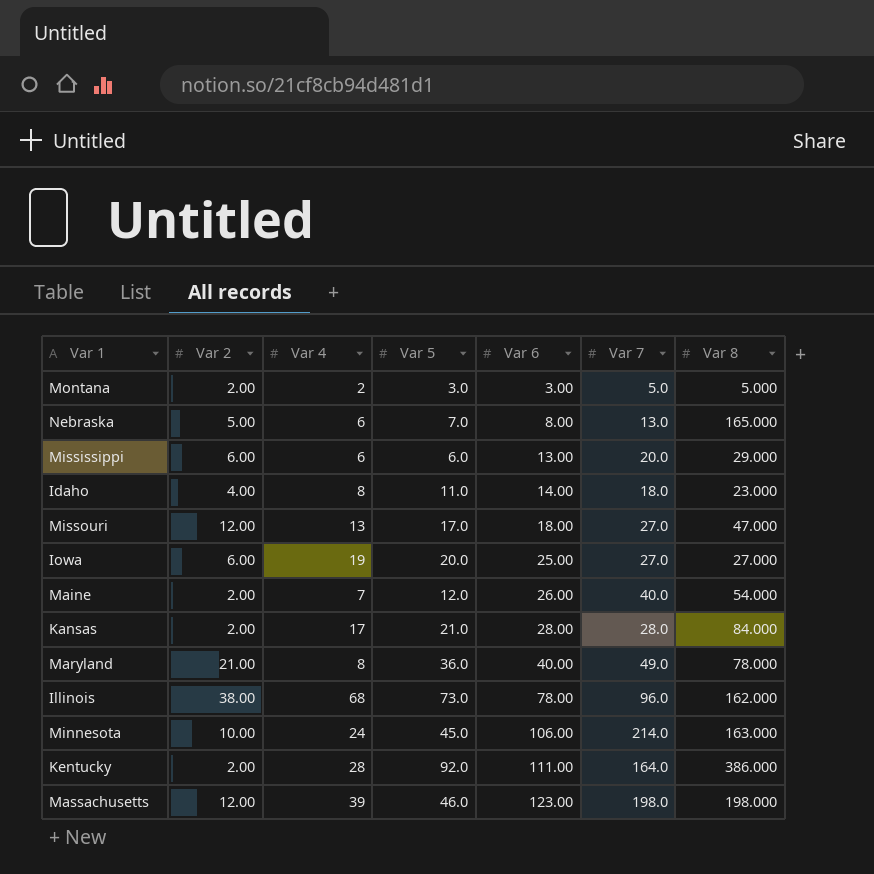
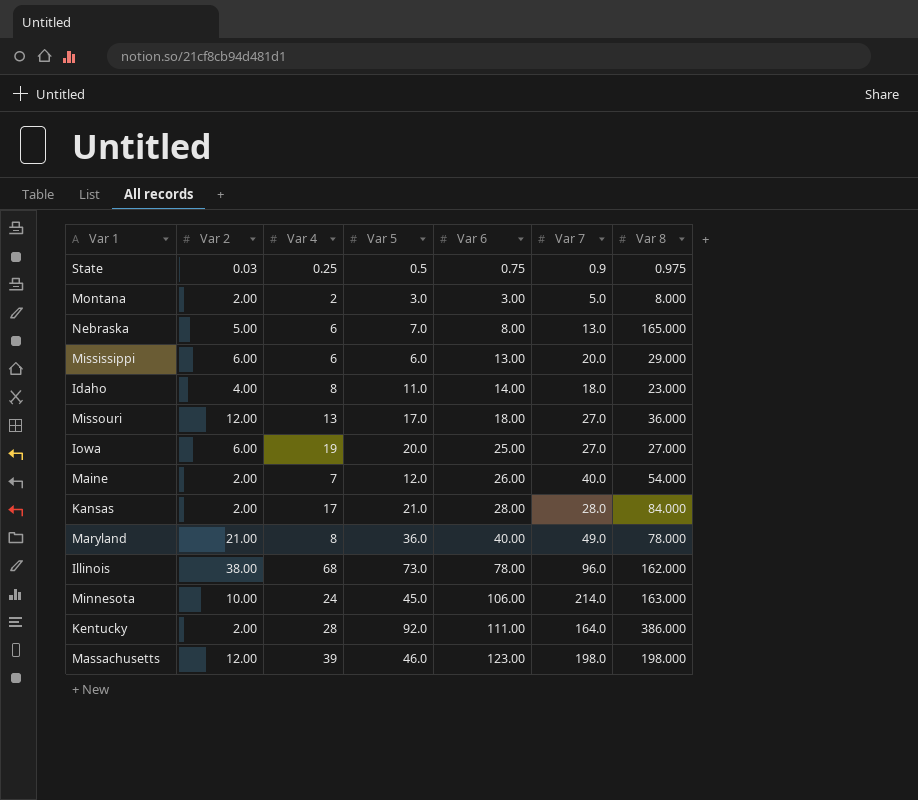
row State: none -> 0.03 | 0.25 | 0.5 | 0.75 | 0.9 | 0.975
Montana | Var 8: 5.000 -> 8.000
Missouri | Var 8: 47.000 -> 36.000

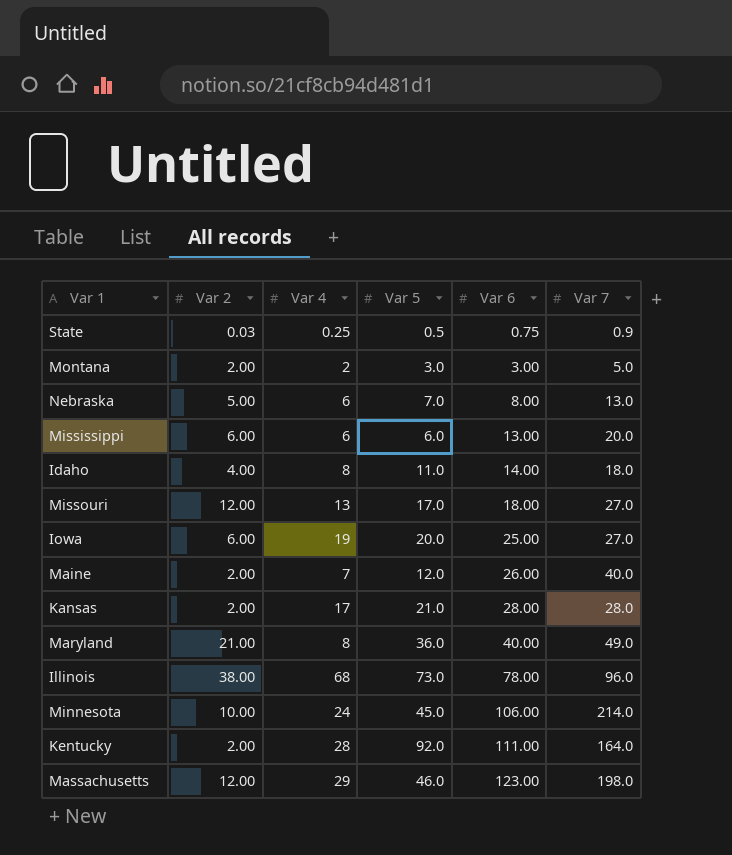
column Var 8 | position: 7 -> none
Massachusetts | Var 4: 39 -> 29

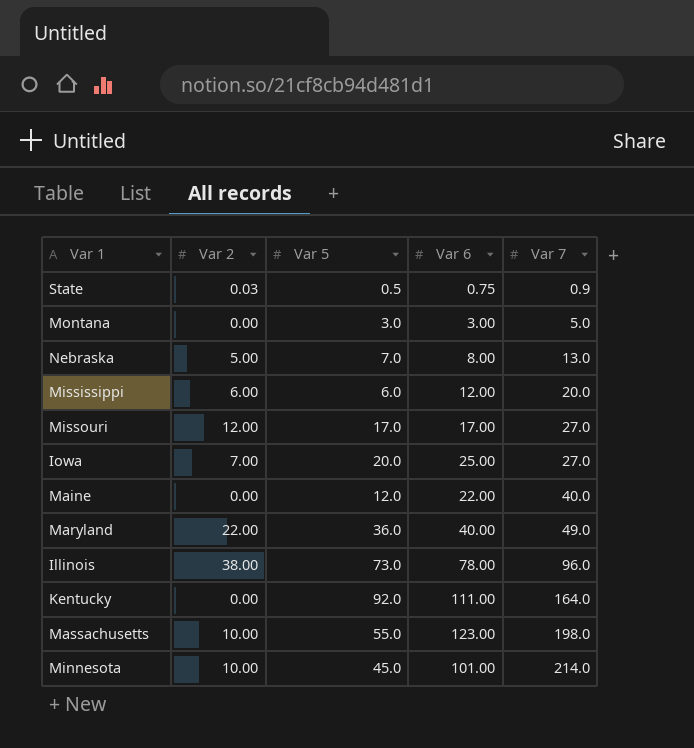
row order: Var 6 ascending -> Var 7 ascending
column Var 4 | position: 3 -> none
row Idaho: 4.00 | 8 | 11.0 | 14.00 | 18.0 -> none
row Kansas: 2.00 | 17 | 21.0 | 28.00 | 28.0 -> none
Montana | Var 2: 2.00 -> 0.00
Mississippi | Var 6: 13.00 -> 12.00
Missouri | Var 6: 18.00 -> 17.00
Iowa | Var 2: 6.00 -> 7.00
Maine | Var 2: 2.00 -> 0.00
Maine | Var 6: 26.00 -> 22.00
Maryland | Var 2: 21.00 -> 22.00
Kentucky | Var 2: 2.00 -> 0.00
Massachusetts | Var 2: 12.00 -> 10.00
Massachusetts | Var 5: 46.0 -> 55.0
Minnesota | Var 6: 106.00 -> 101.00

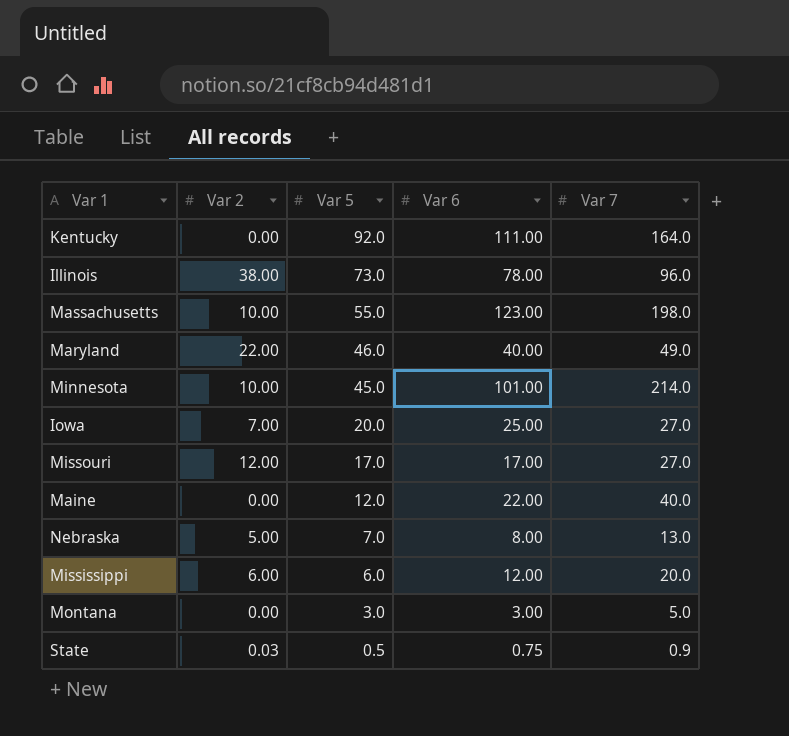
row order: Var 7 ascending -> Var 5 descending
Maryland | Var 5: 36.0 -> 46.0

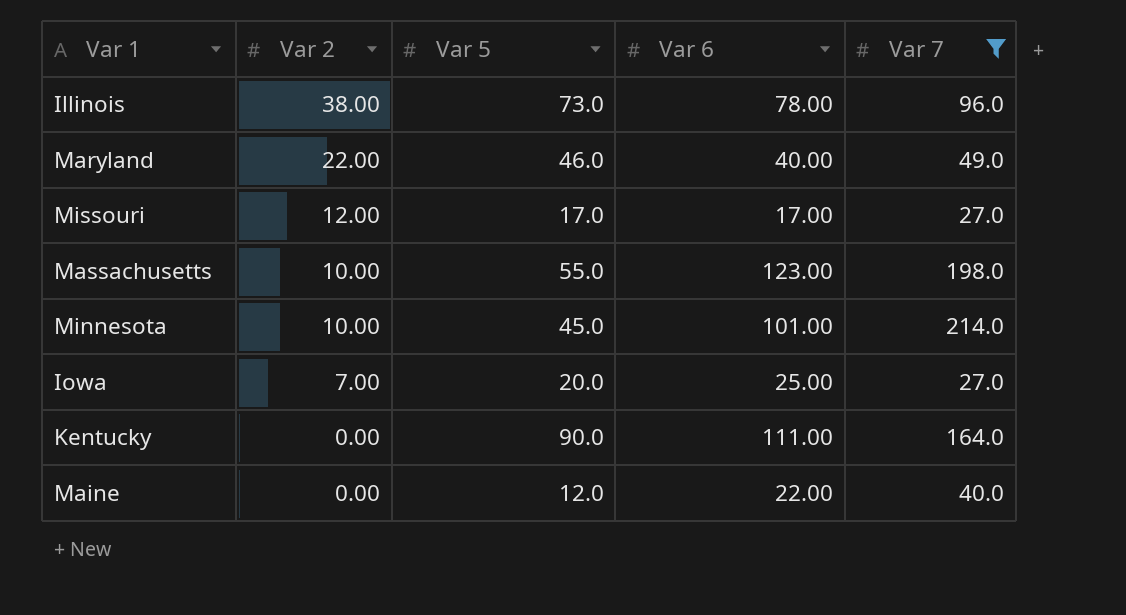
filter: none -> Var 7 >= 27.0
row order: Var 5 descending -> Var 2 descending
Kentucky | Var 5: 92.0 -> 90.0

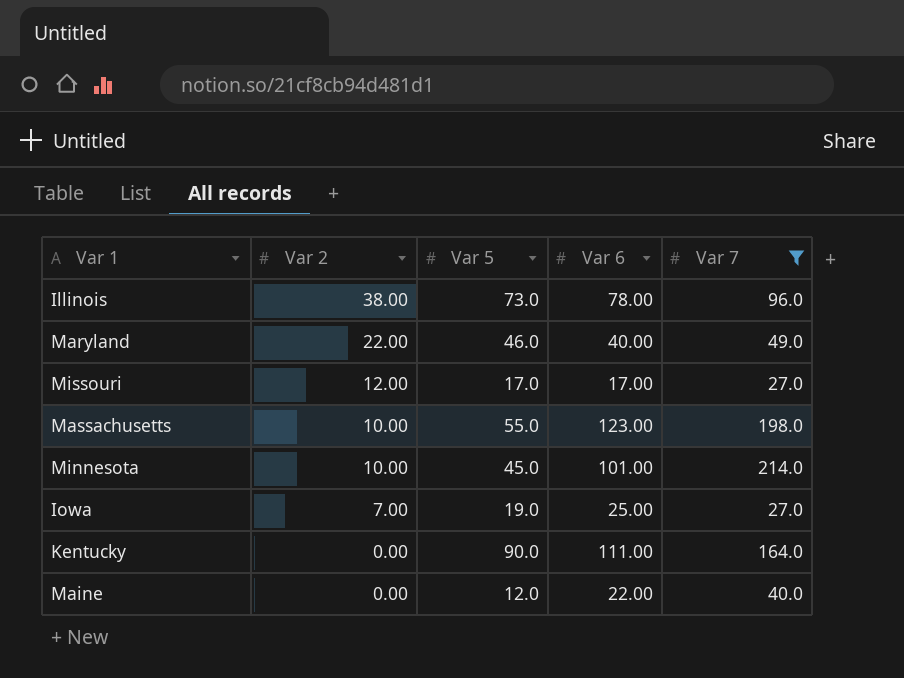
Iowa | Var 5: 20.0 -> 19.0

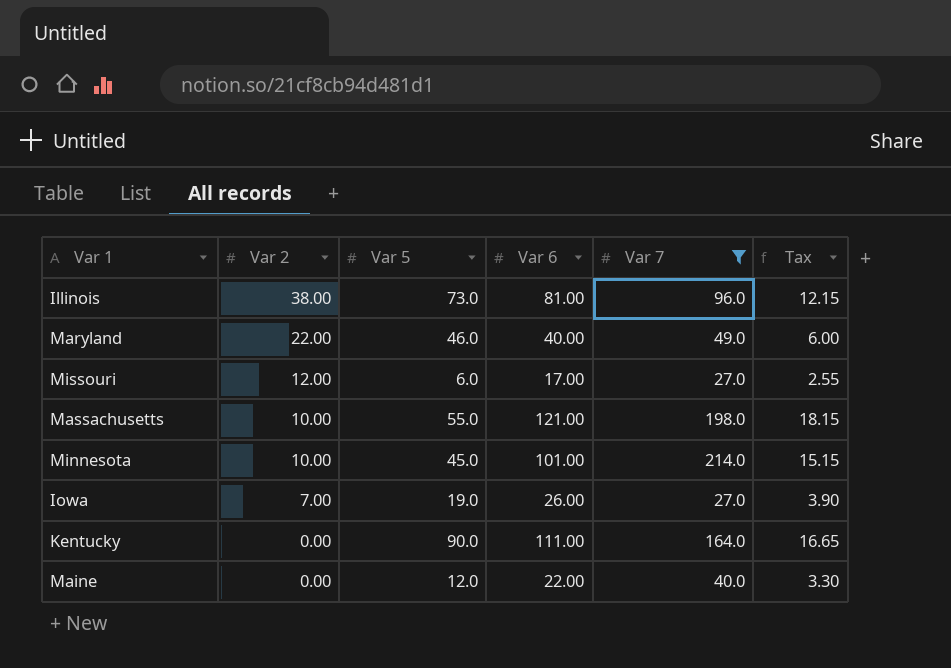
column Tax | formula: none -> [Var 6] * 0.15
Illinois | Var 6: 78.00 -> 81.00
Missouri | Var 5: 17.0 -> 6.0
Massachusetts | Var 6: 123.00 -> 121.00
Iowa | Var 6: 25.00 -> 26.00

